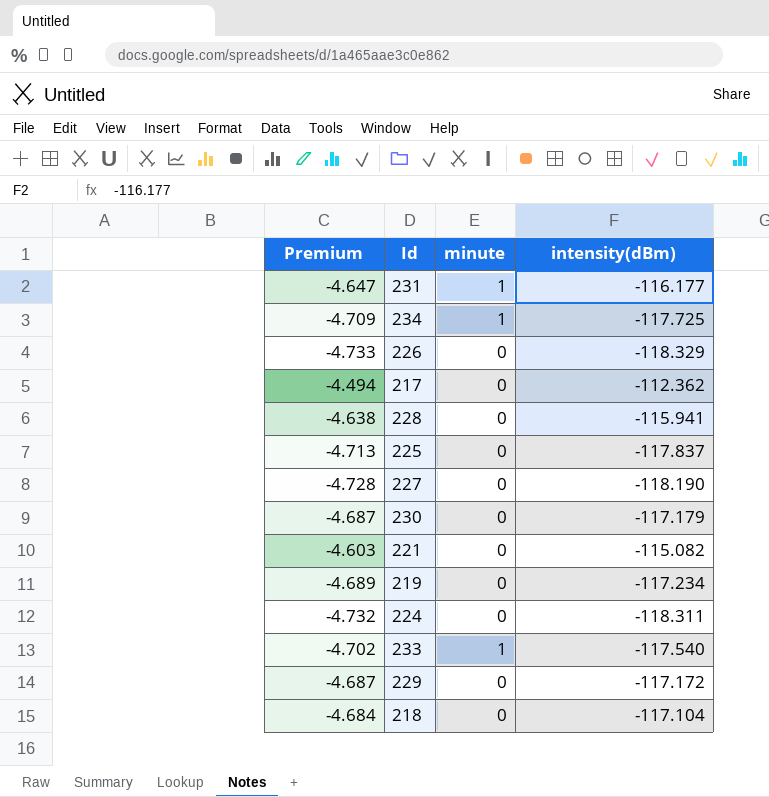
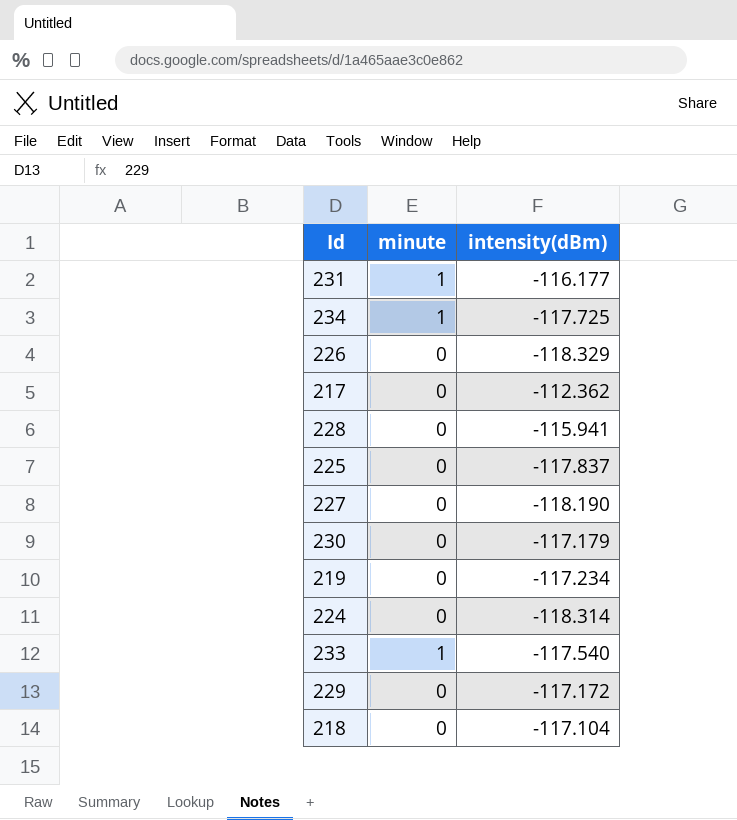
column Premium | formula: [intensity(dBm)] * 0.04 -> none
row 221: -4.603 | 0 | -115.082 -> none
224 | intensity(dBm): -118.311 -> -118.314

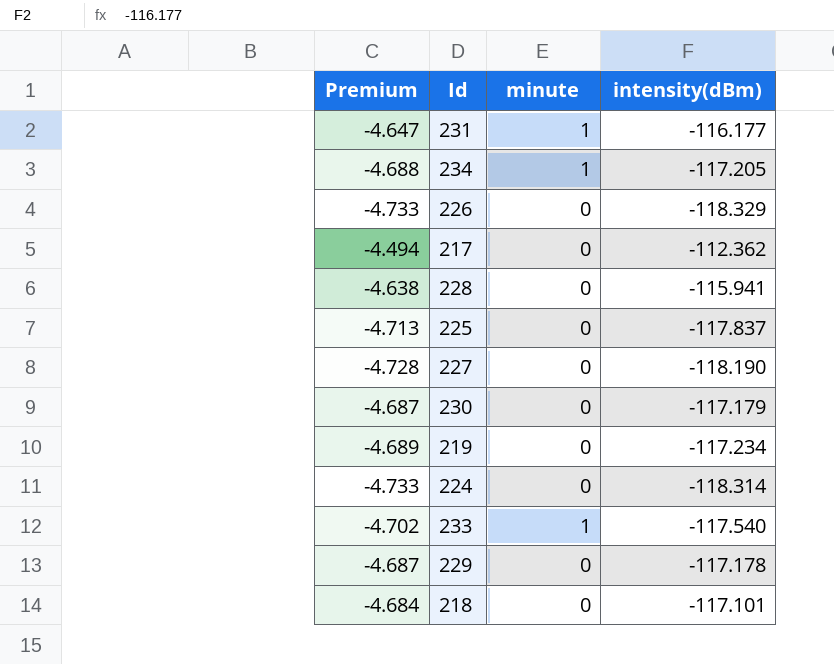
column Premium | formula: none -> [intensity(dBm)] * 0.04
234 | intensity(dBm): -117.725 -> -117.205
229 | intensity(dBm): -117.172 -> -117.178
218 | intensity(dBm): -117.104 -> -117.101

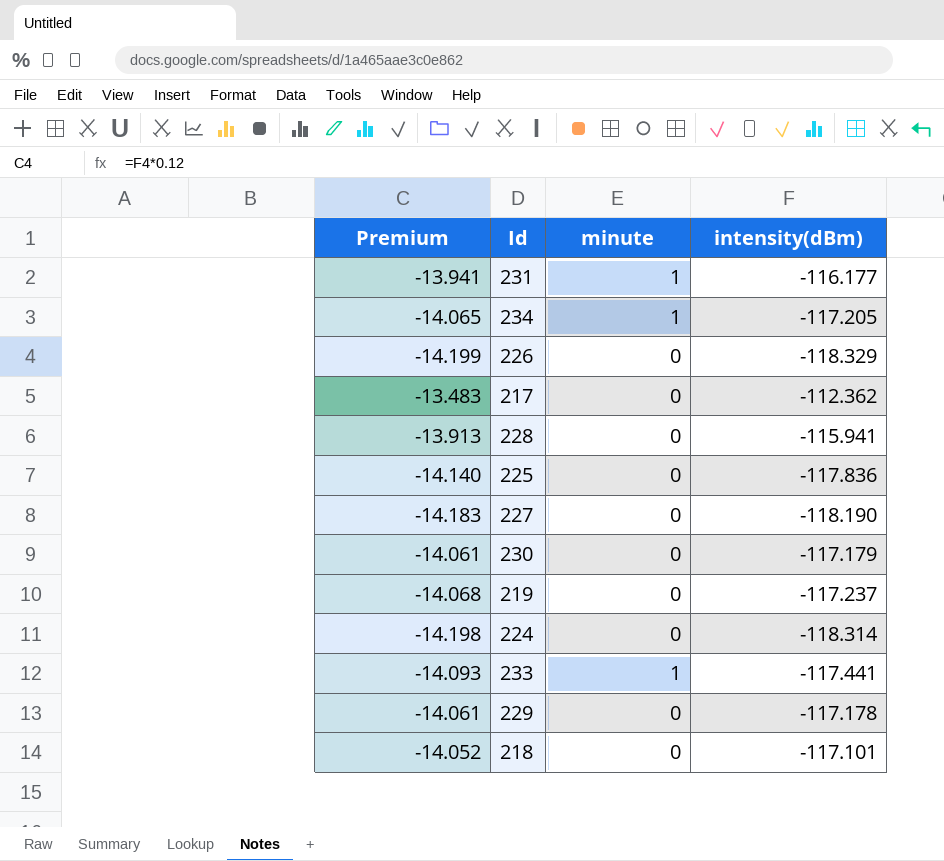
column Premium | formula: [intensity(dBm)] * 0.04 -> [intensity(dBm)] * 0.12
225 | intensity(dBm): -117.837 -> -117.836
219 | intensity(dBm): -117.234 -> -117.237
233 | intensity(dBm): -117.540 -> -117.441

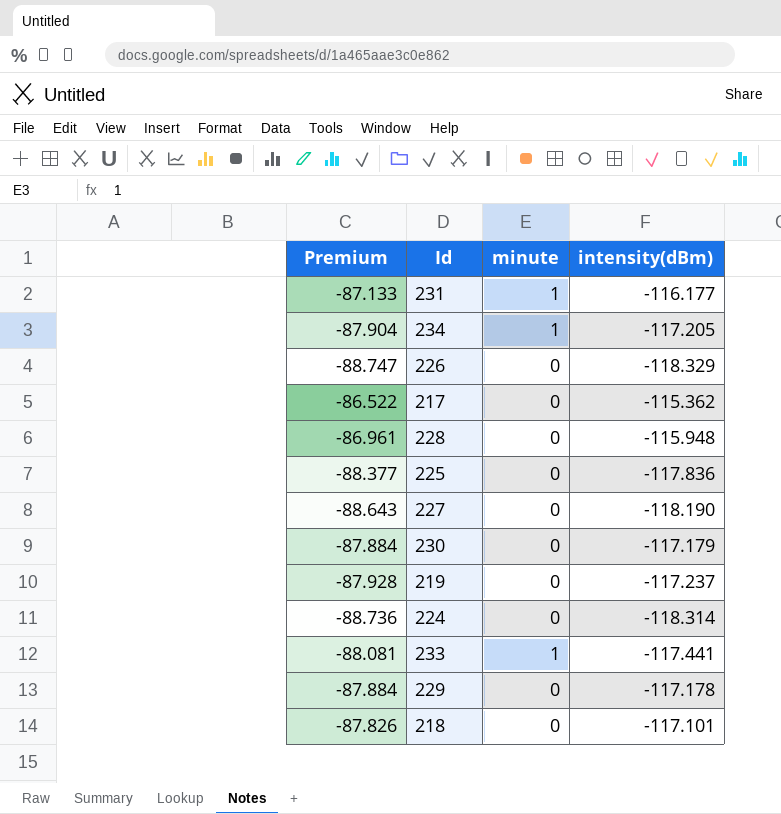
column Premium | formula: [intensity(dBm)] * 0.12 -> [intensity(dBm)] * 0.75
217 | intensity(dBm): -112.362 -> -115.362
228 | intensity(dBm): -115.941 -> -115.948

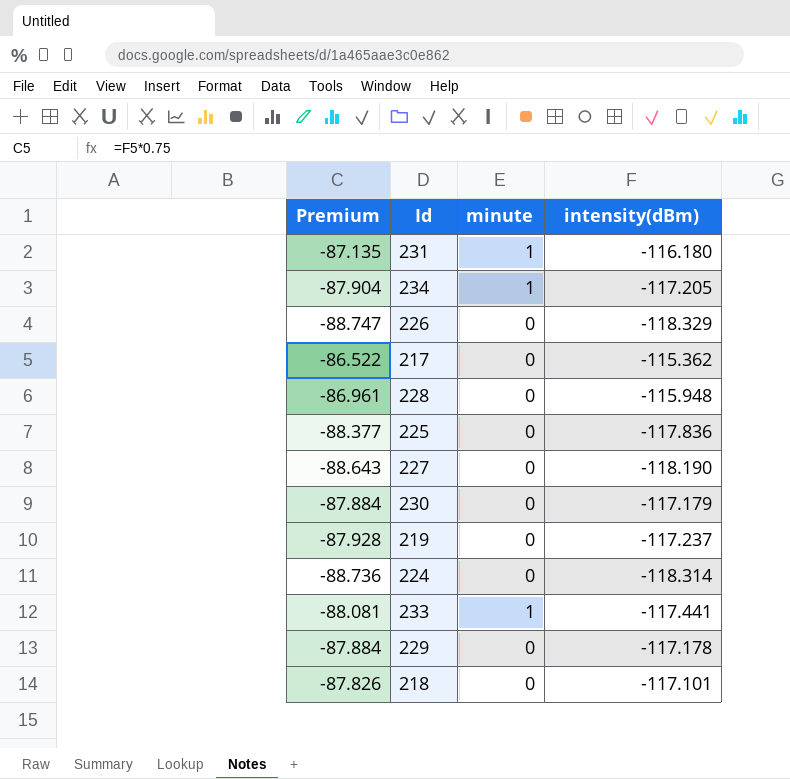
231 | Premium: -87.133 -> -87.135
231 | intensity(dBm): -116.177 -> -116.180

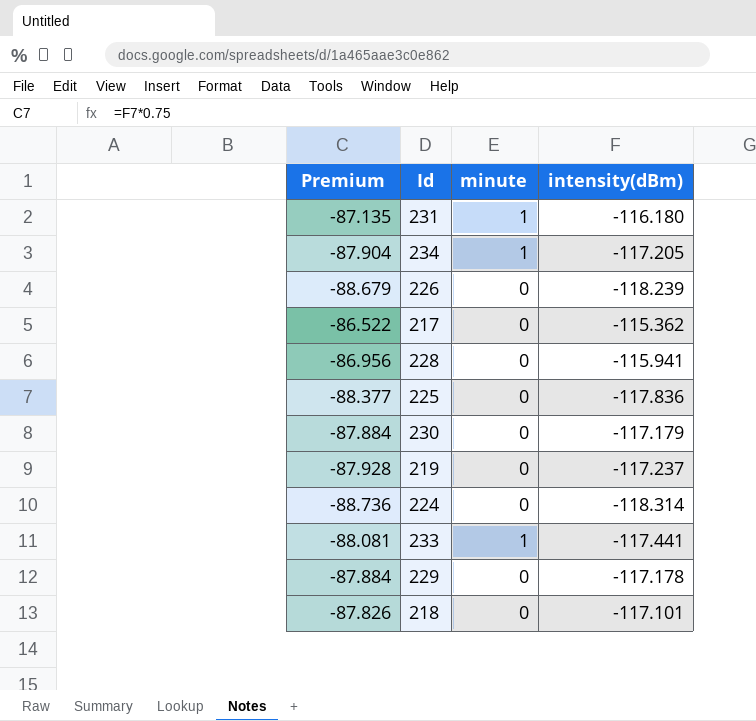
row 227: -88.643 | 0 | -118.190 -> none
226 | Premium: -88.747 -> -88.679
226 | intensity(dBm): -118.329 -> -118.239
228 | Premium: -86.961 -> -86.956
228 | intensity(dBm): -115.948 -> -115.941

